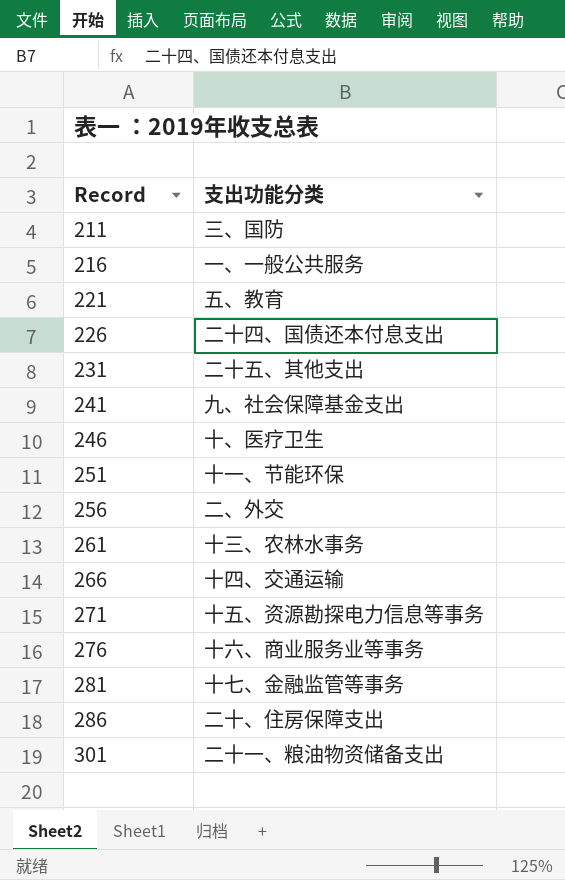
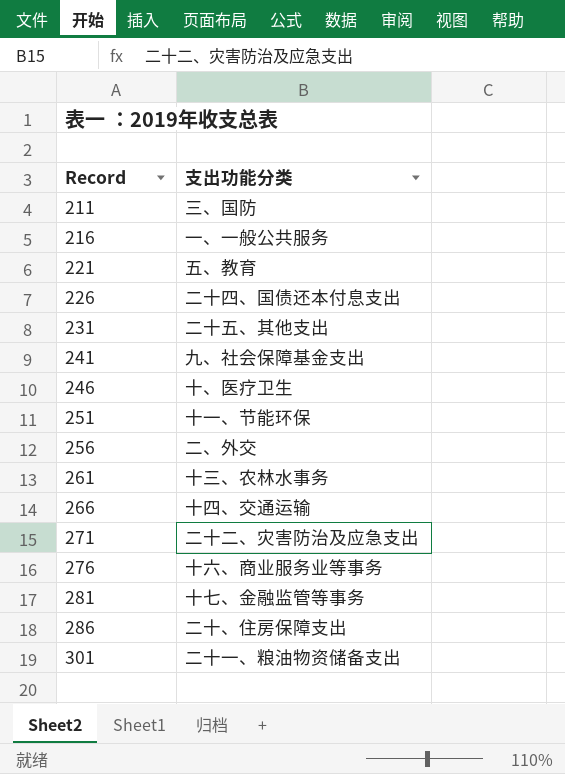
271 | 支出功能分类: 十五、资源勘探电力信息等事务 -> 二十二、灾害防治及应急支出

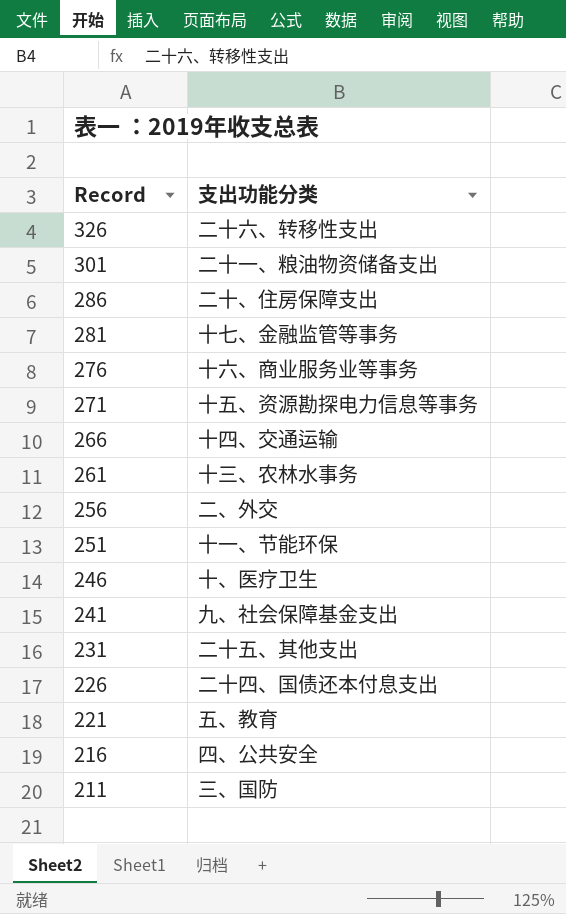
row order: Record ascending -> Record descending
row 326: none -> 二十六、转移性支出
271 | 支出功能分类: 二十二、灾害防治及应急支出 -> 十五、资源勘探电力信息等事务
216 | 支出功能分类: 一、一般公共服务 -> 四、公共安全

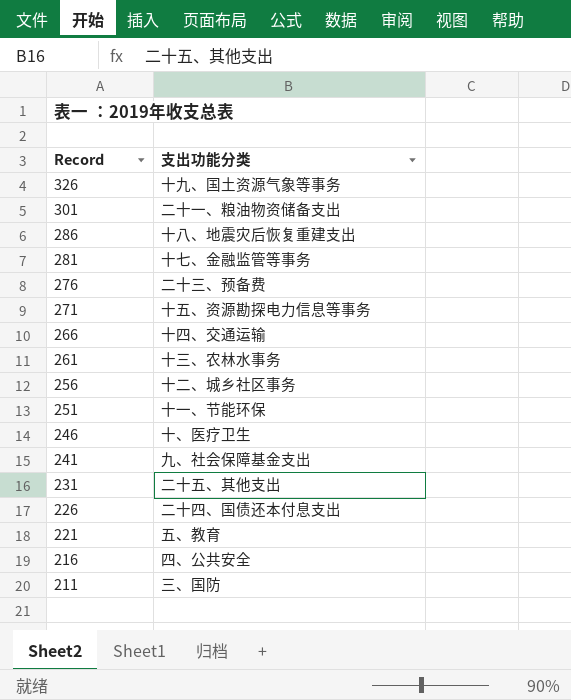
326 | 支出功能分类: 二十六、转移性支出 -> 十九、国土资源气象等事务
286 | 支出功能分类: 二十、住房保障支出 -> 十八、地震灾后恢复重建支出
276 | 支出功能分类: 十六、商业服务业等事务 -> 二十三、预备费
256 | 支出功能分类: 二、外交 -> 十二、城乡社区事务

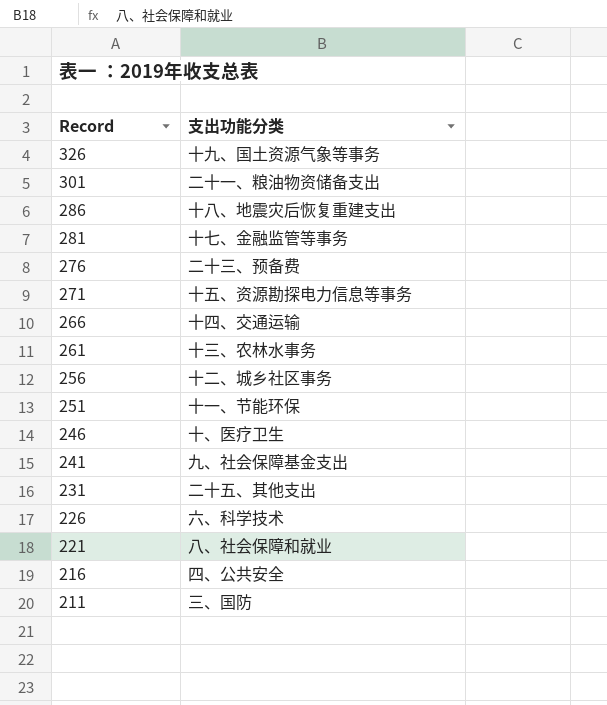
226 | 支出功能分类: 二十四、国债还本付息支出 -> 六、科学技术
221 | 支出功能分类: 五、教育 -> 八、社会保障和就业

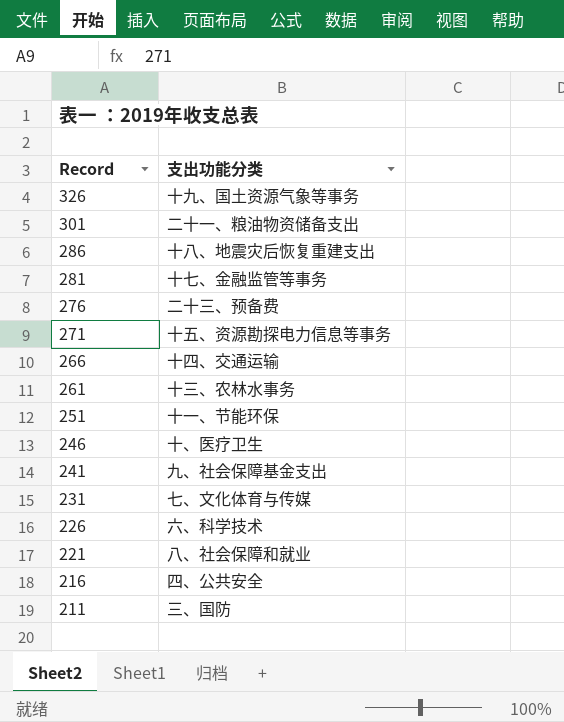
row 256: 十二、城乡社区事务 -> none
231 | 支出功能分类: 二十五、其他支出 -> 七、文化体育与传媒

